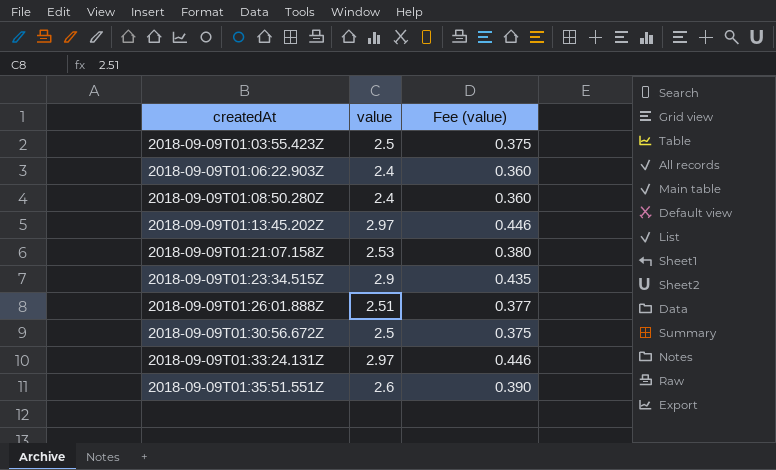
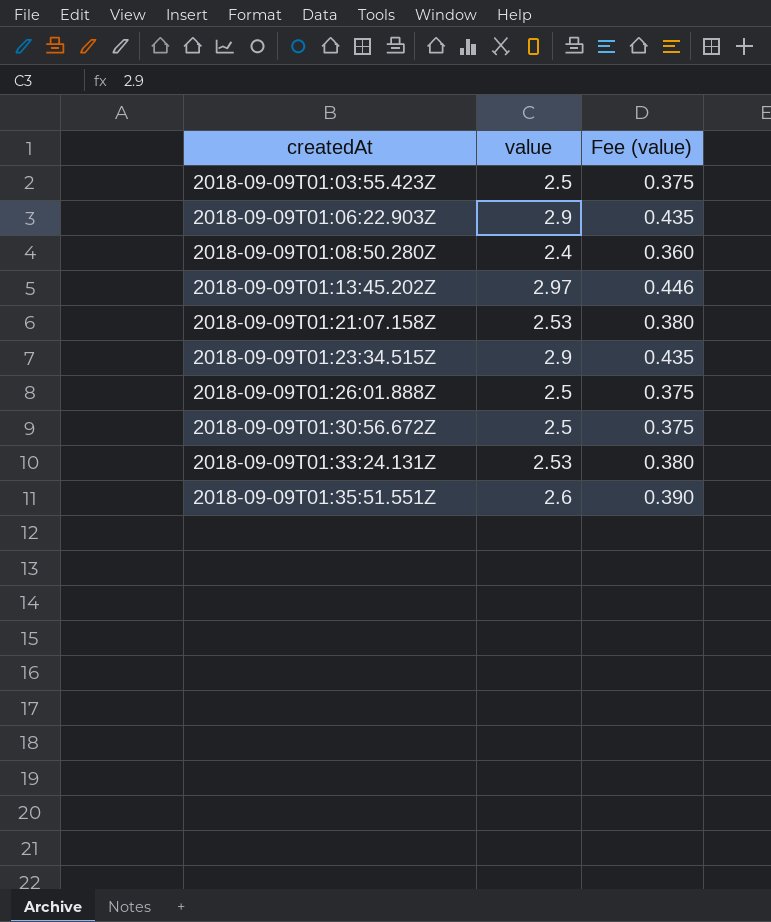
2018-09-09T01:06:22.903Z | value: 2.4 -> 2.9
2018-09-09T01:06:22.903Z | Fee (value): 0.360 -> 0.435
2018-09-09T01:26:01.888Z | value: 2.51 -> 2.5
2018-09-09T01:26:01.888Z | Fee (value): 0.377 -> 0.375
2018-09-09T01:33:24.131Z | value: 2.97 -> 2.53
2018-09-09T01:33:24.131Z | Fee (value): 0.446 -> 0.380

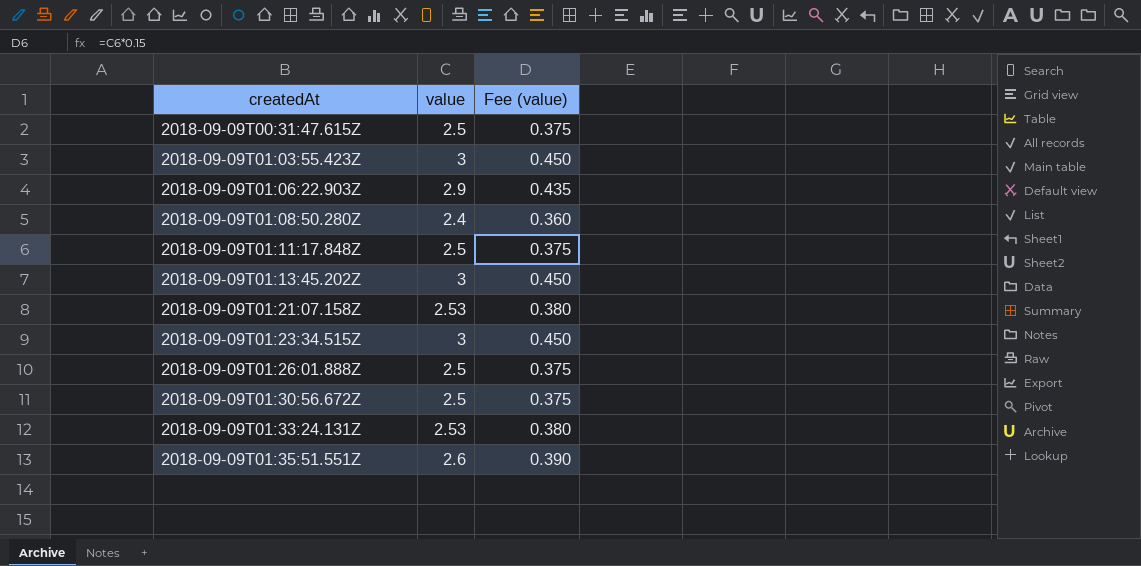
row 2018-09-09T00:31:47.615Z: none -> 2.5 | 0.375
2018-09-09T01:03:55.423Z | value: 2.5 -> 3
2018-09-09T01:03:55.423Z | Fee (value): 0.375 -> 0.450
row 2018-09-09T01:11:17.848Z: none -> 2.5 | 0.375
2018-09-09T01:13:45.202Z | value: 2.97 -> 3
2018-09-09T01:13:45.202Z | Fee (value): 0.446 -> 0.450
2018-09-09T01:23:34.515Z | value: 2.9 -> 3
2018-09-09T01:23:34.515Z | Fee (value): 0.435 -> 0.450

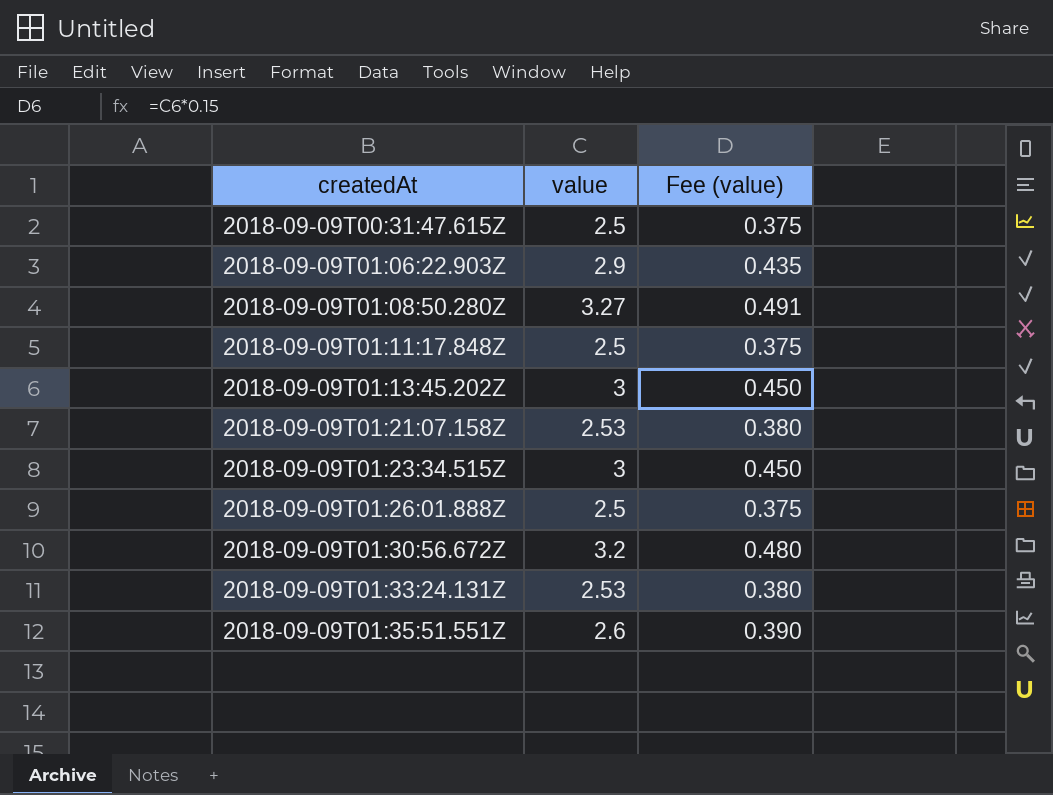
row 2018-09-09T01:03:55.423Z: 3 | 0.450 -> none
2018-09-09T01:08:50.280Z | value: 2.4 -> 3.27
2018-09-09T01:08:50.280Z | Fee (value): 0.360 -> 0.491
2018-09-09T01:30:56.672Z | value: 2.5 -> 3.2
2018-09-09T01:30:56.672Z | Fee (value): 0.375 -> 0.480

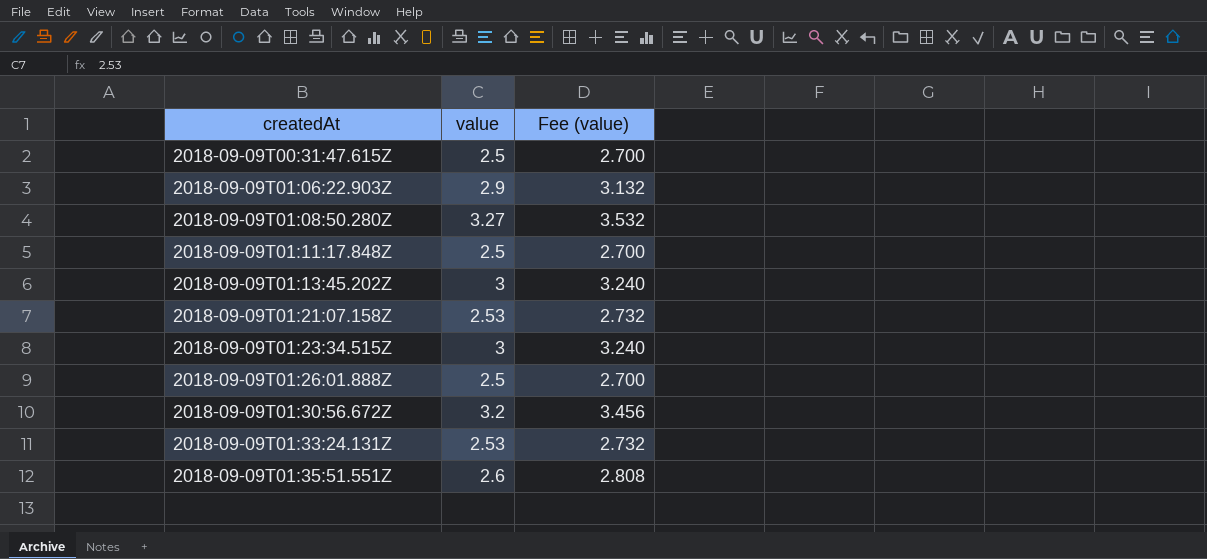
column Fee (value) | formula: [value] * 0.15 -> [value] * 1.08

